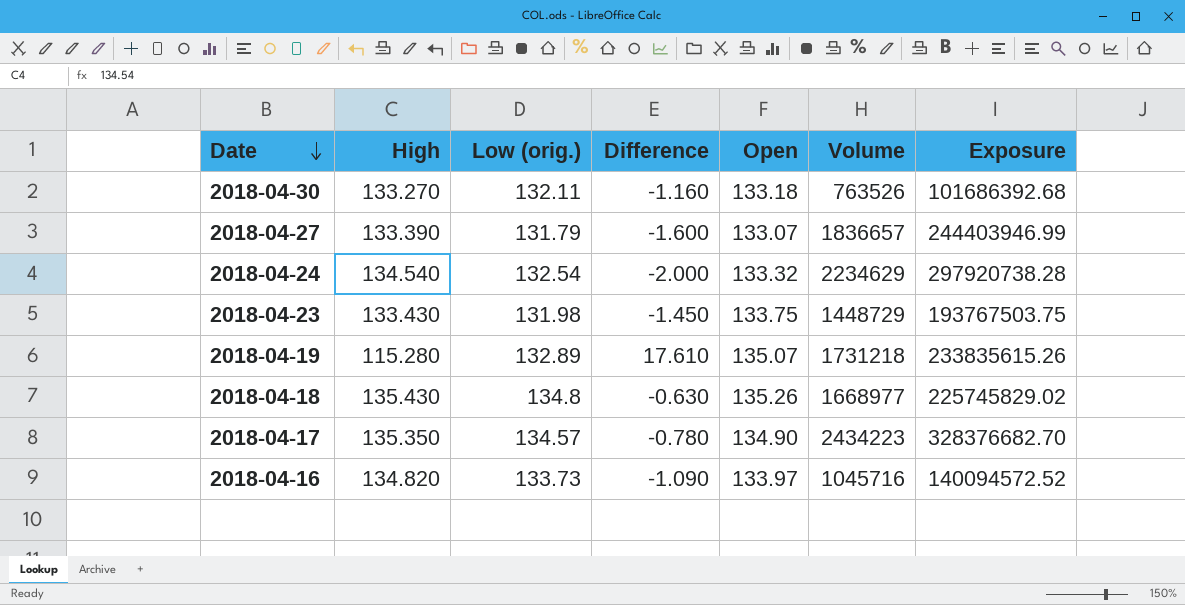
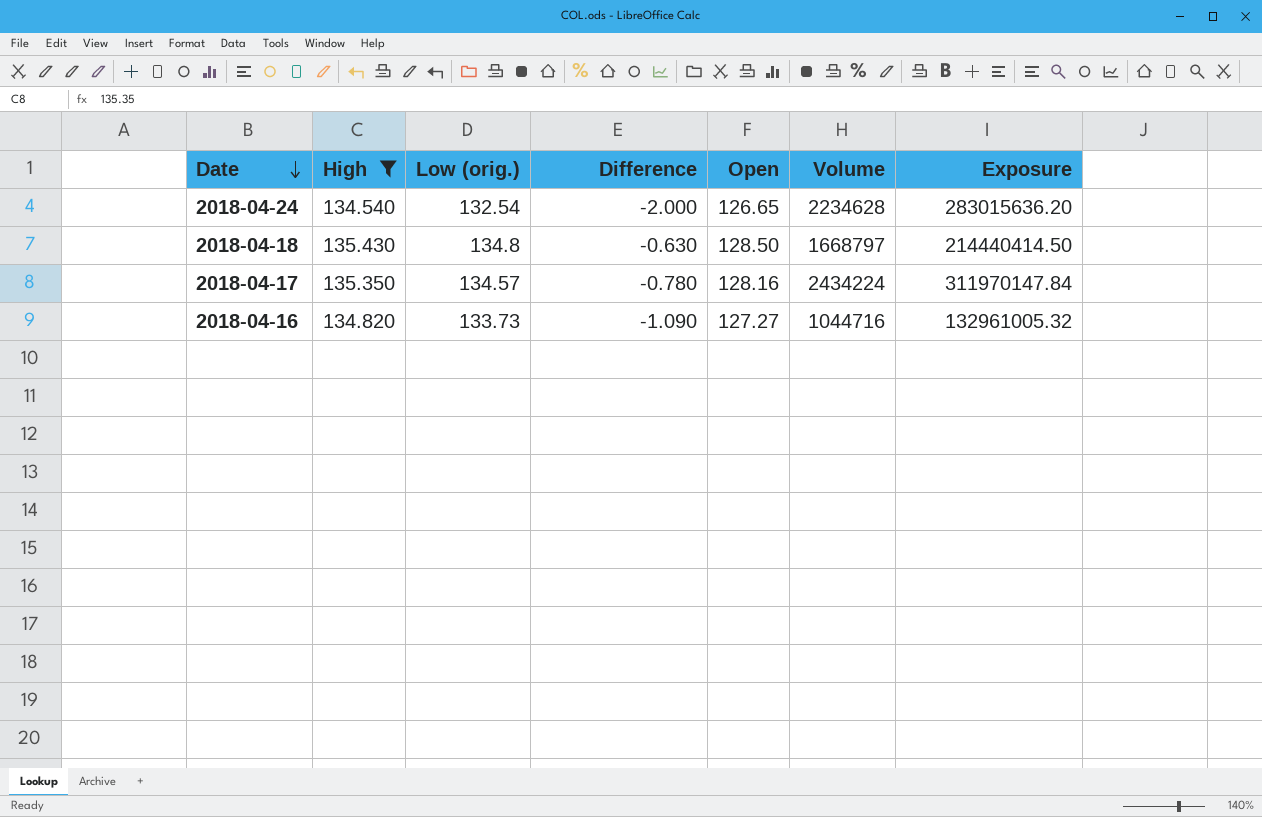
filter: none -> High >= 134.540
2018-04-24 | Open: 133.32 -> 126.65
2018-04-24 | Volume: 2234629 -> 2234628
2018-04-24 | Exposure: 297920738.28 -> 283015636.20
2018-04-18 | Open: 135.26 -> 128.50
2018-04-18 | Volume: 1668977 -> 1668797
2018-04-18 | Exposure: 225745829.02 -> 214440414.50
2018-04-17 | Open: 134.90 -> 128.16
2018-04-17 | Volume: 2434223 -> 2434224
2018-04-17 | Exposure: 328376682.70 -> 311970147.84
2018-04-16 | Open: 133.97 -> 127.27
2018-04-16 | Volume: 1045716 -> 1044716
2018-04-16 | Exposure: 140094572.52 -> 132961005.32

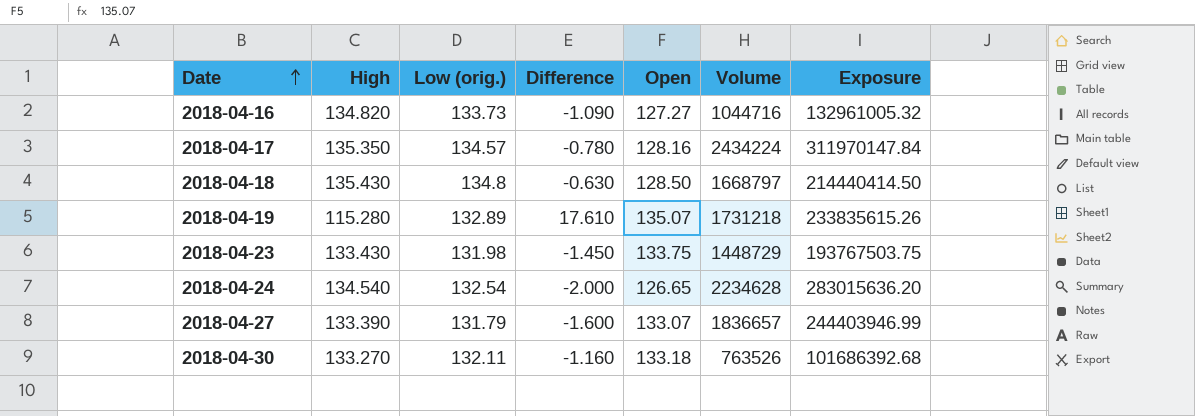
filter: High >= 134.540 -> none
row order: Date descending -> Date ascending

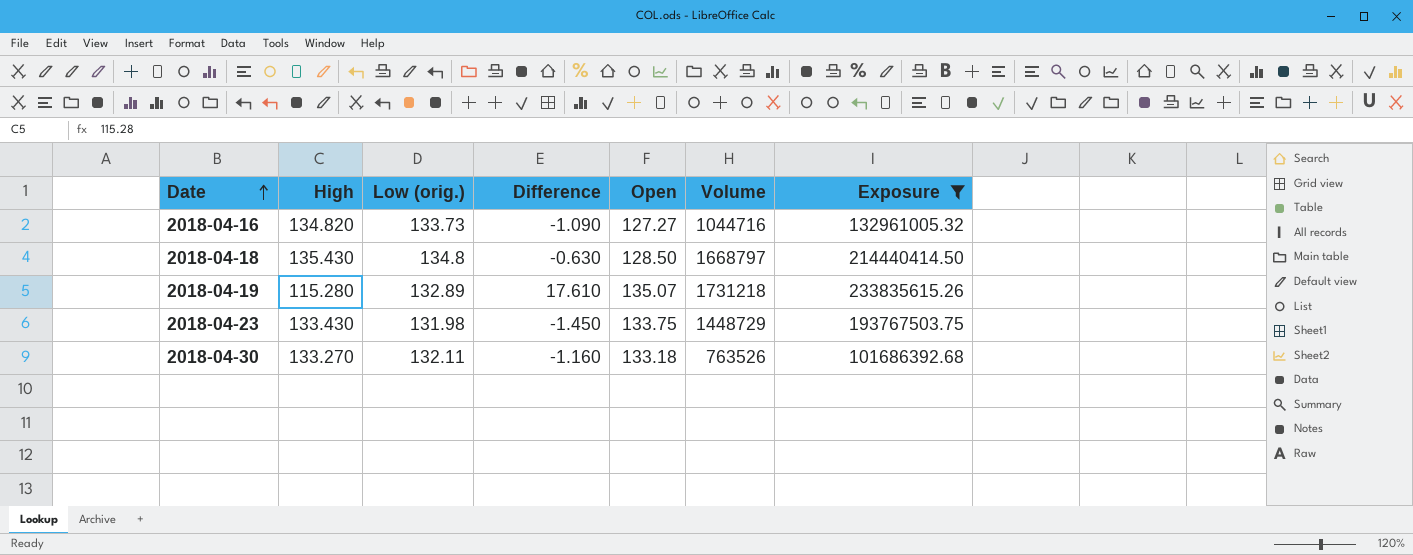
filter: none -> Exposure <= 233835615.26

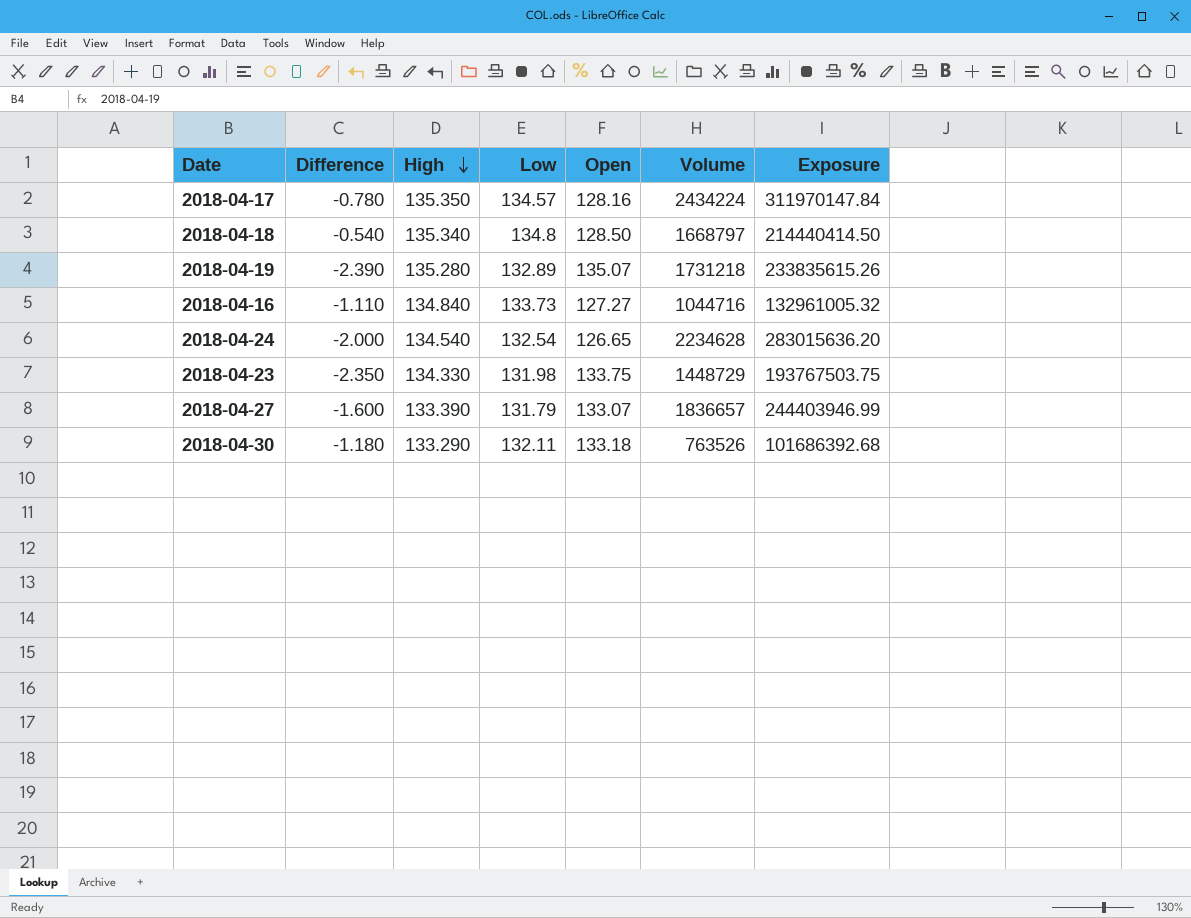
filter: Exposure <= 233835615.26 -> none
row order: Date ascending -> High descending
column Difference | position: 4 -> 2
column name: Low (orig.) -> Low
2018-04-18 | Difference: -0.630 -> -0.540
2018-04-18 | High: 135.430 -> 135.340
2018-04-19 | Difference: 17.610 -> -2.390
2018-04-19 | High: 115.280 -> 135.280
2018-04-16 | Difference: -1.090 -> -1.110
2018-04-16 | High: 134.820 -> 134.840
2018-04-23 | Difference: -1.450 -> -2.350
2018-04-23 | High: 133.430 -> 134.330
2018-04-30 | Difference: -1.160 -> -1.180
2018-04-30 | High: 133.270 -> 133.290

